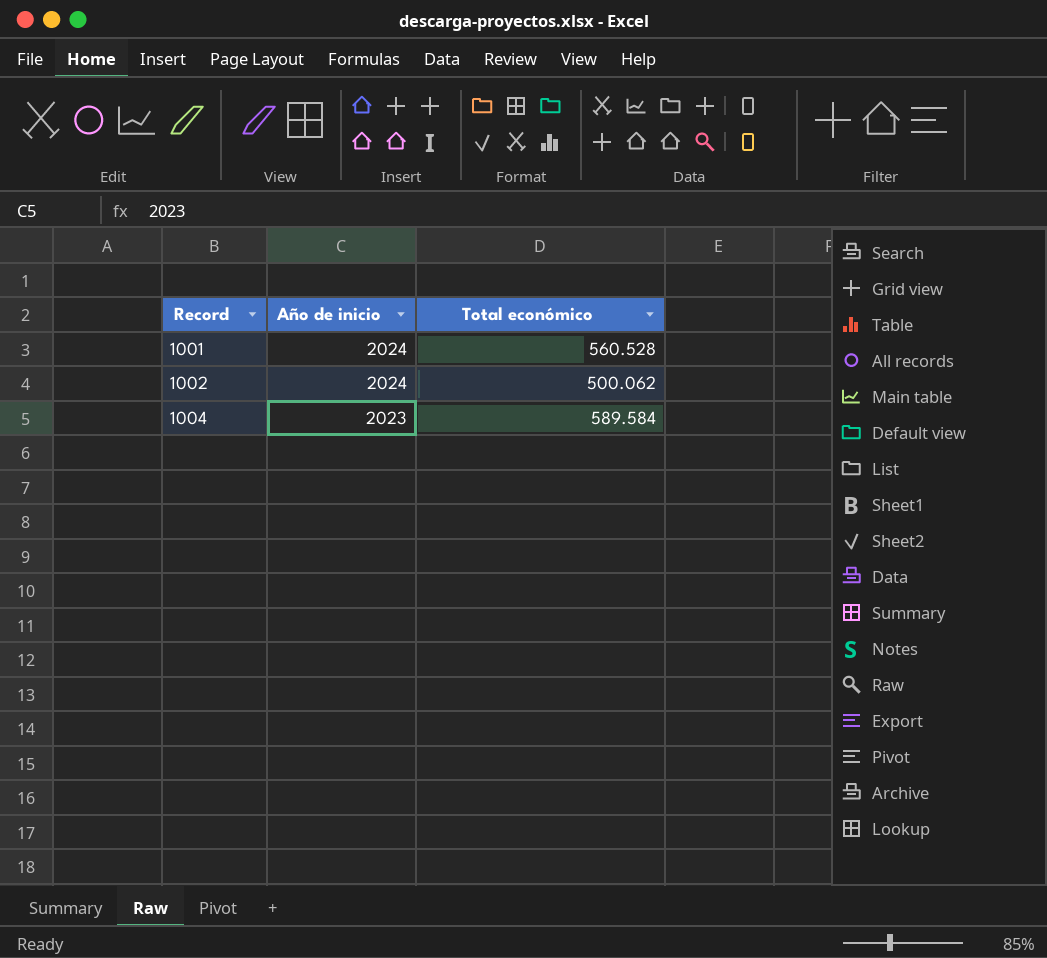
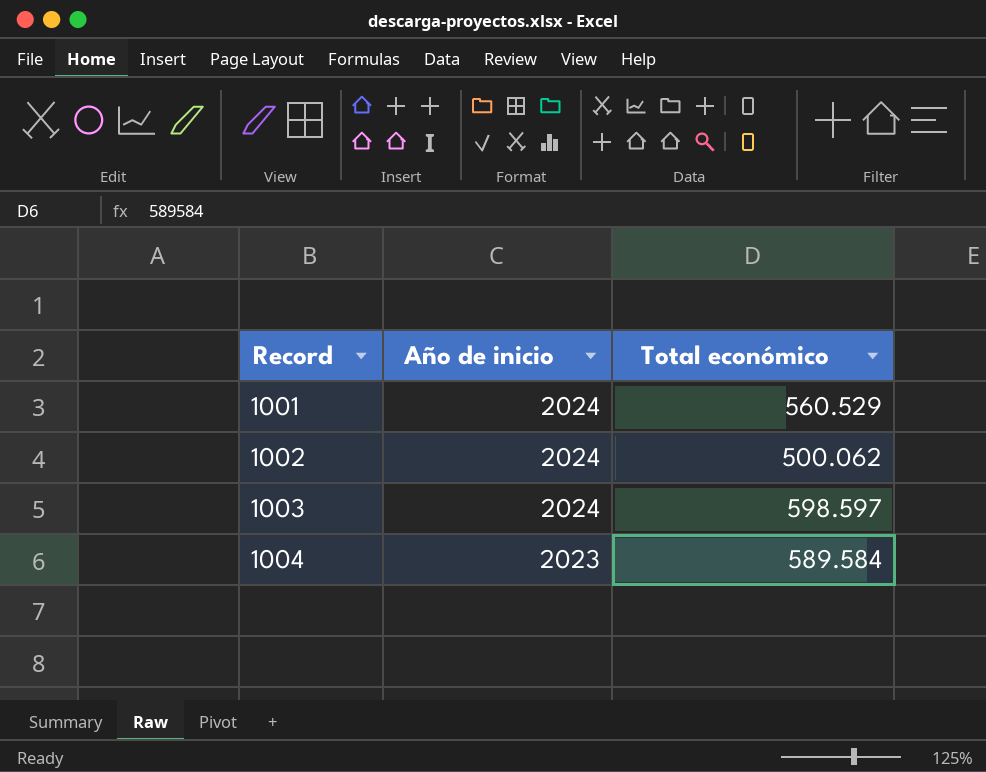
1001 | Total económico: 560.528 -> 560.529
row 1003: none -> 2024 | 598.597

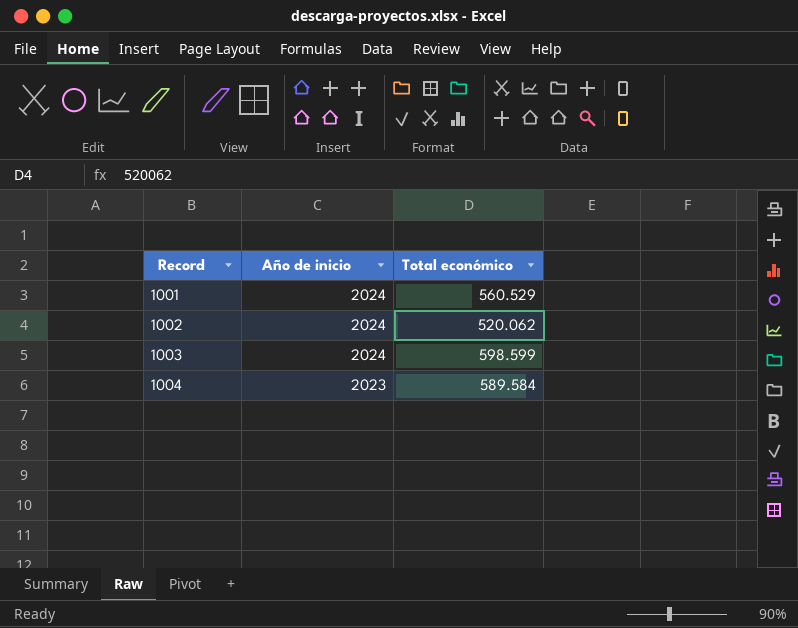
1002 | Total económico: 500.062 -> 520.062
1003 | Total económico: 598.597 -> 598.599

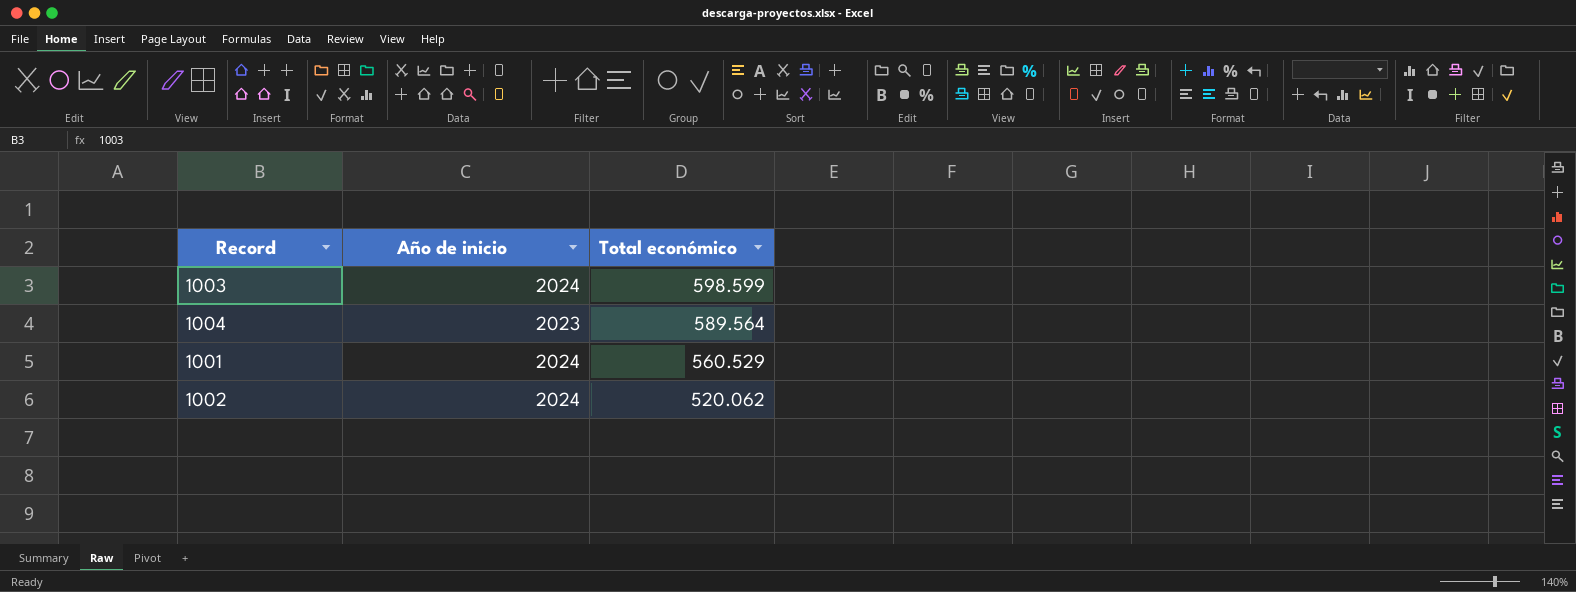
row order: Record ascending -> Total económico descending
1004 | Total económico: 589.584 -> 589.564

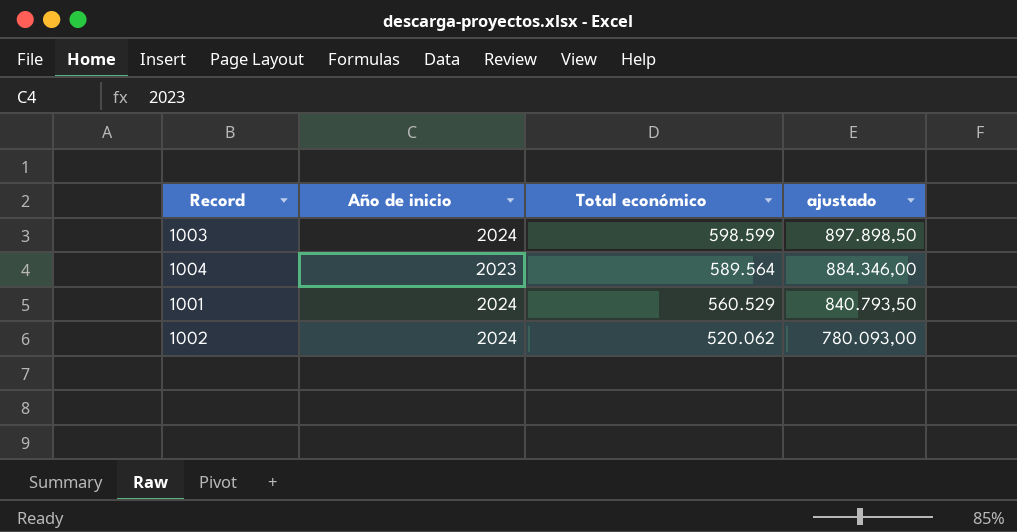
column ajustado | formula: none -> [Total económico] * 1,5

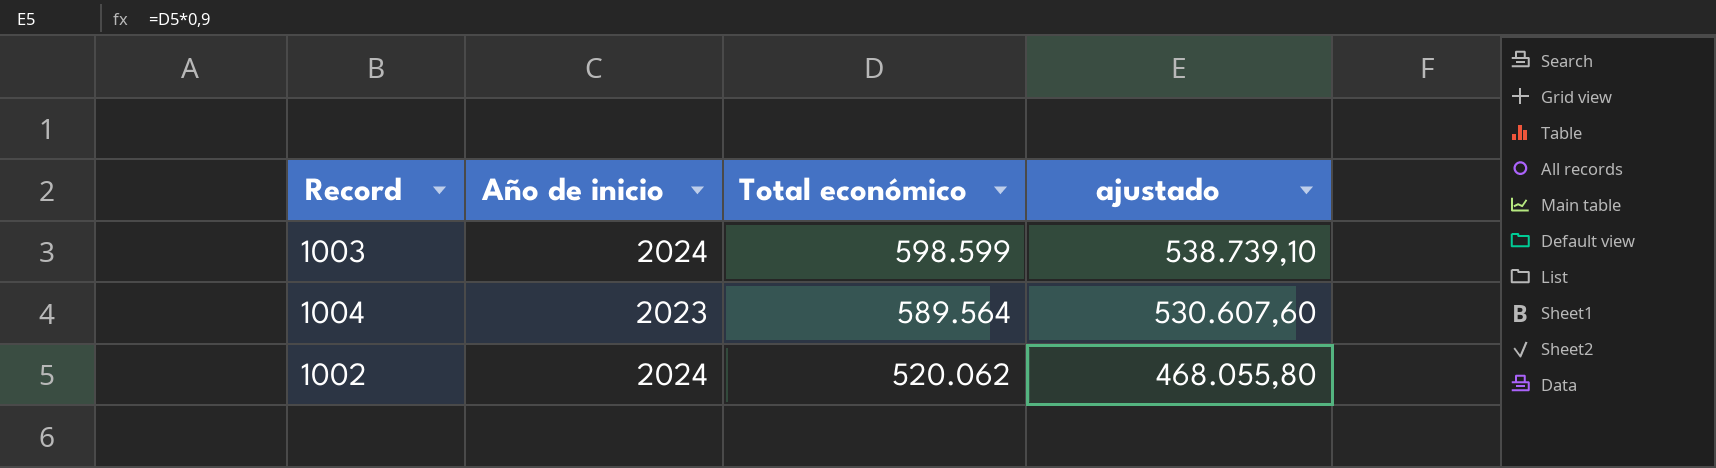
column ajustado | formula: [Total económico] * 1,5 -> [Total económico] * 0,9
row 1001: 2024 | 560.529 | 840.793,50 -> none

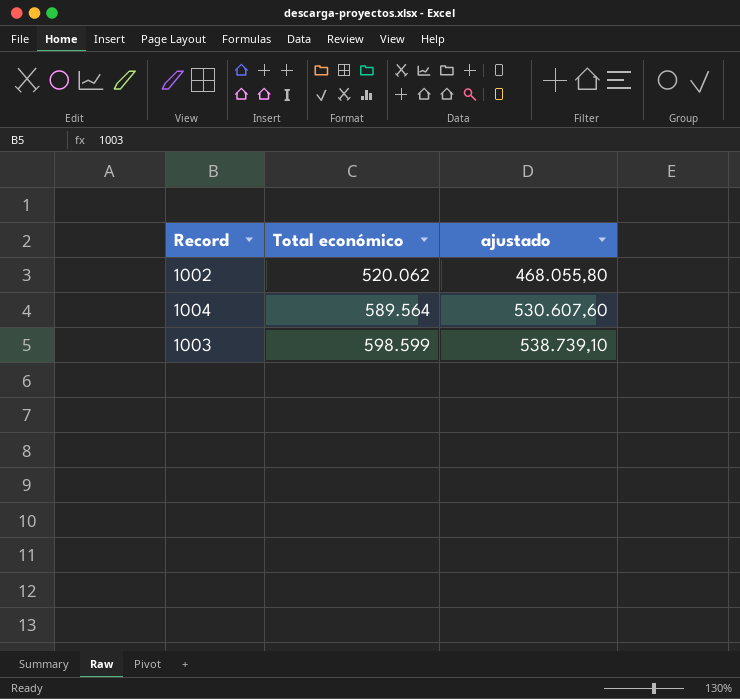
row order: Total económico descending -> Total económico ascending
column Año de inicio | position: 2 -> none

